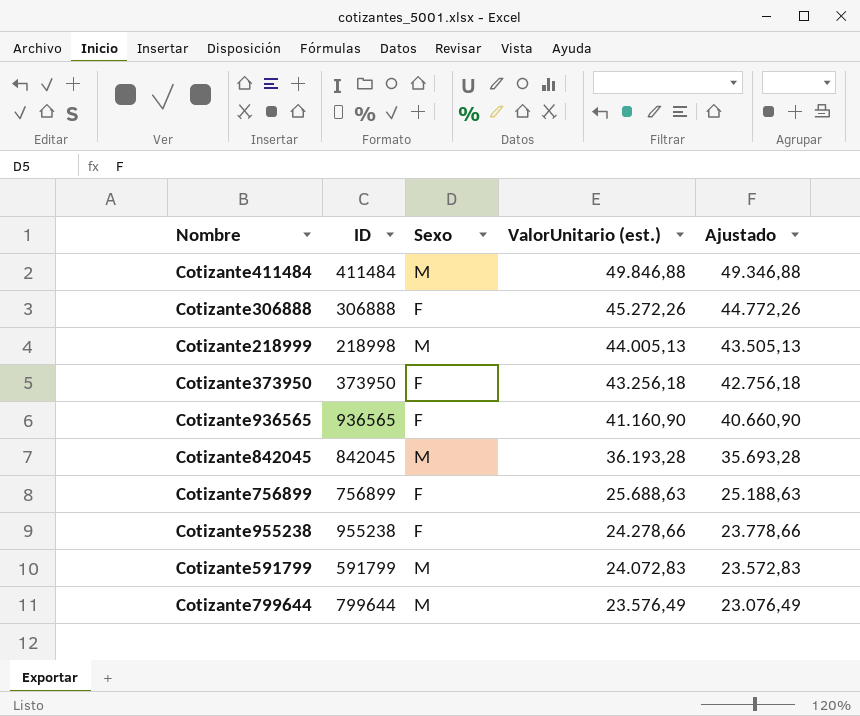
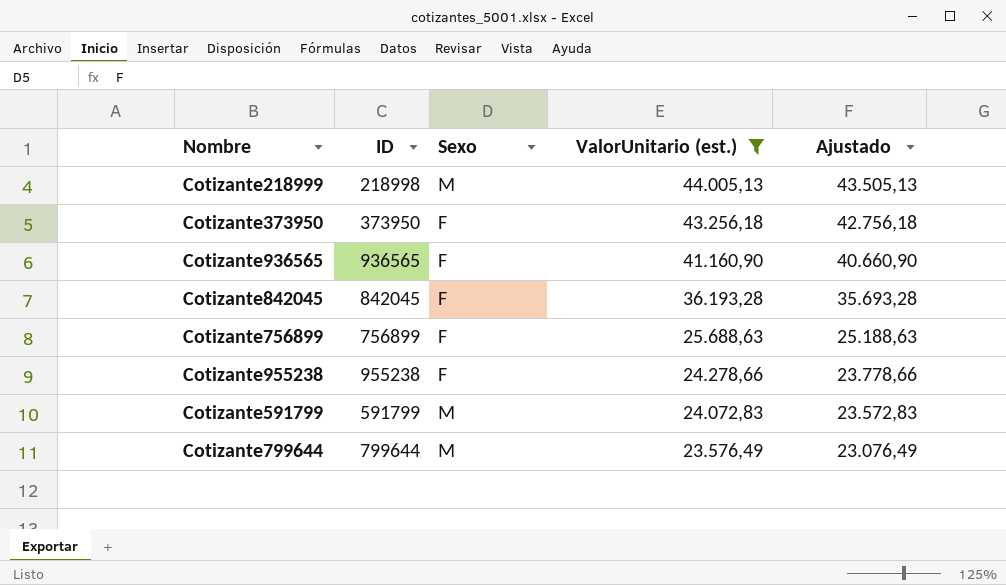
filter: none -> ValorUnitario (est.) <= 44.005,13
Cotizante842045 | Sexo: M -> F

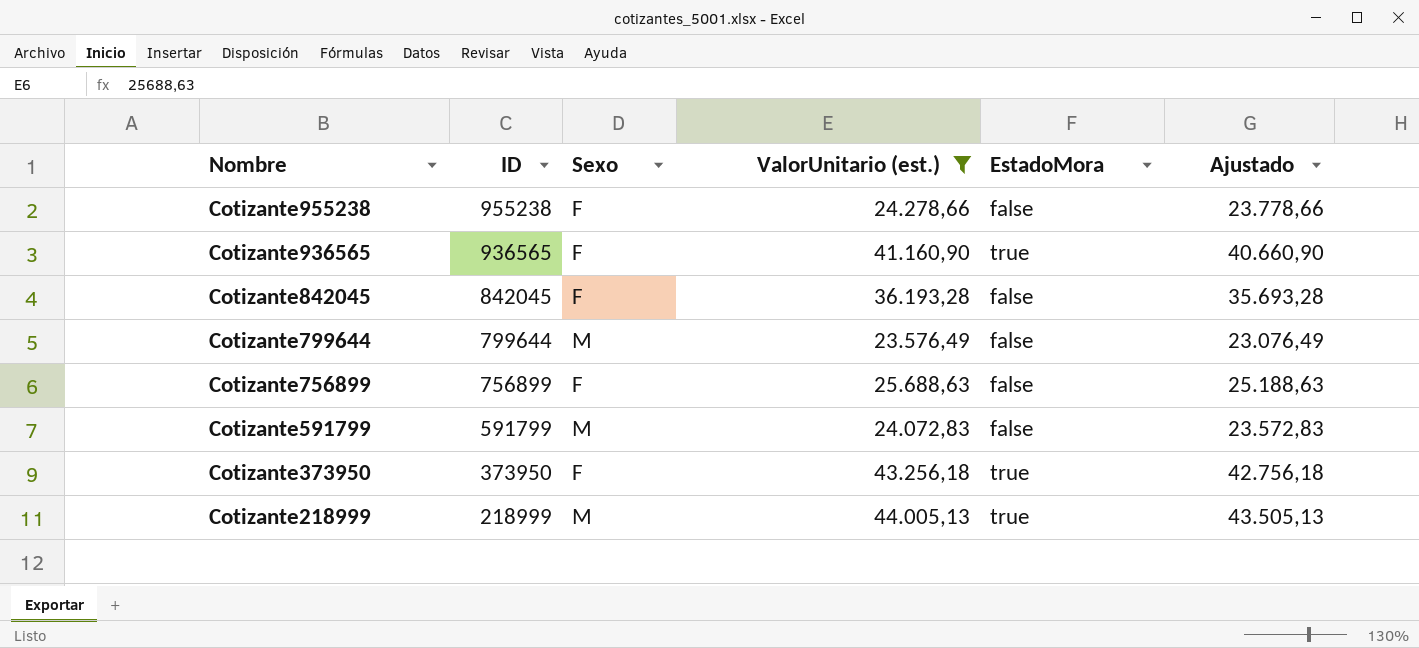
row order: ValorUnitario (est.) descending -> Nombre descending
column EstadoMora | position: none -> 5
Cotizante218999 | ID: 218998 -> 218999

